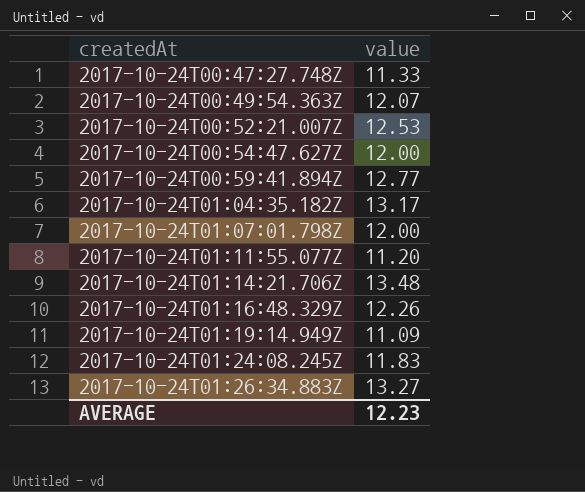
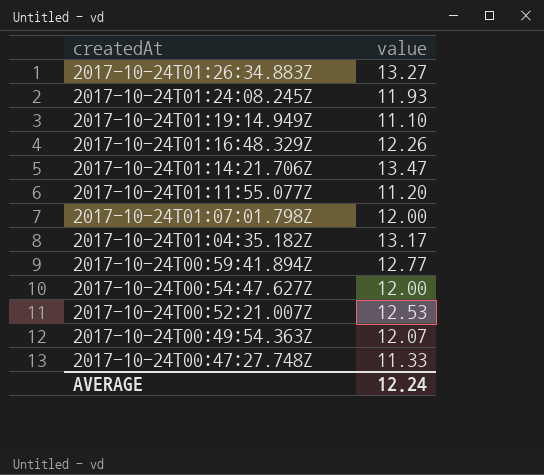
row order: createdAt ascending -> createdAt descending
2017-10-24T01:24:08.245Z | value: 11.83 -> 11.93
2017-10-24T01:19:14.949Z | value: 11.09 -> 11.10
2017-10-24T01:14:21.706Z | value: 13.48 -> 13.47
AVERAGE | value: 12.23 -> 12.24

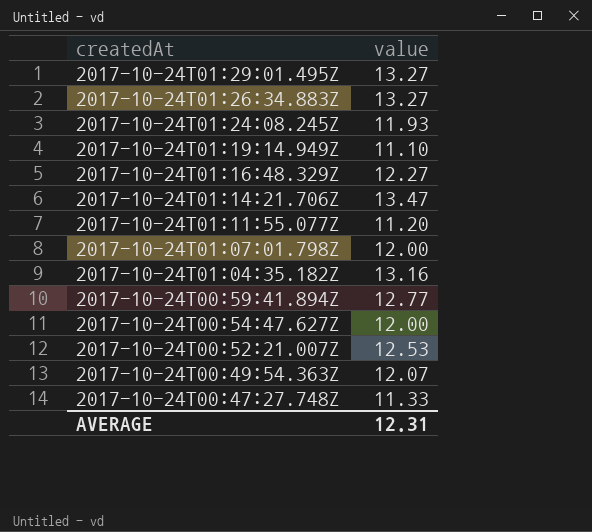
row 2017-10-24T01:29:01.495Z: none -> 13.27
2017-10-24T01:16:48.329Z | value: 12.26 -> 12.27
2017-10-24T01:04:35.182Z | value: 13.17 -> 13.16
AVERAGE | value: 12.24 -> 12.31

